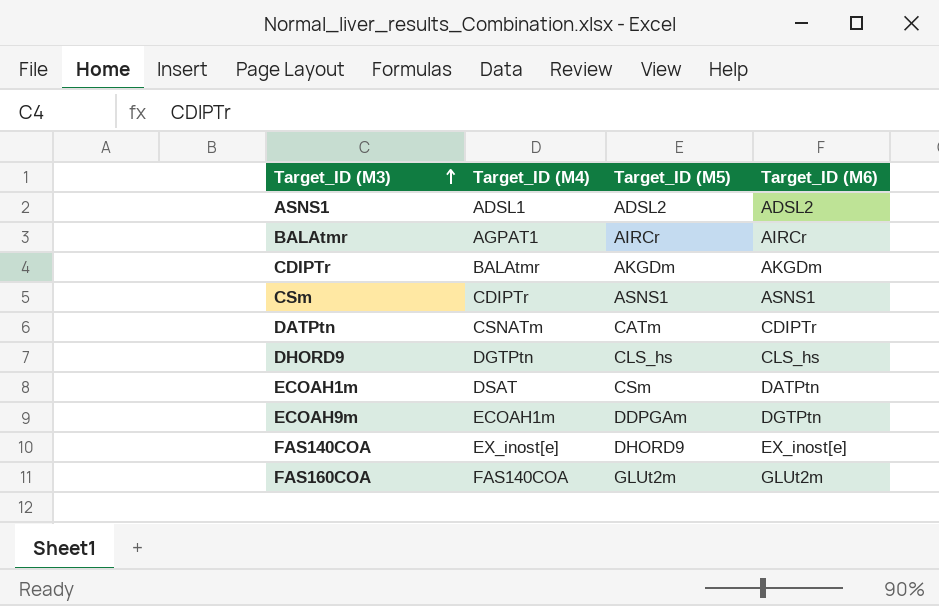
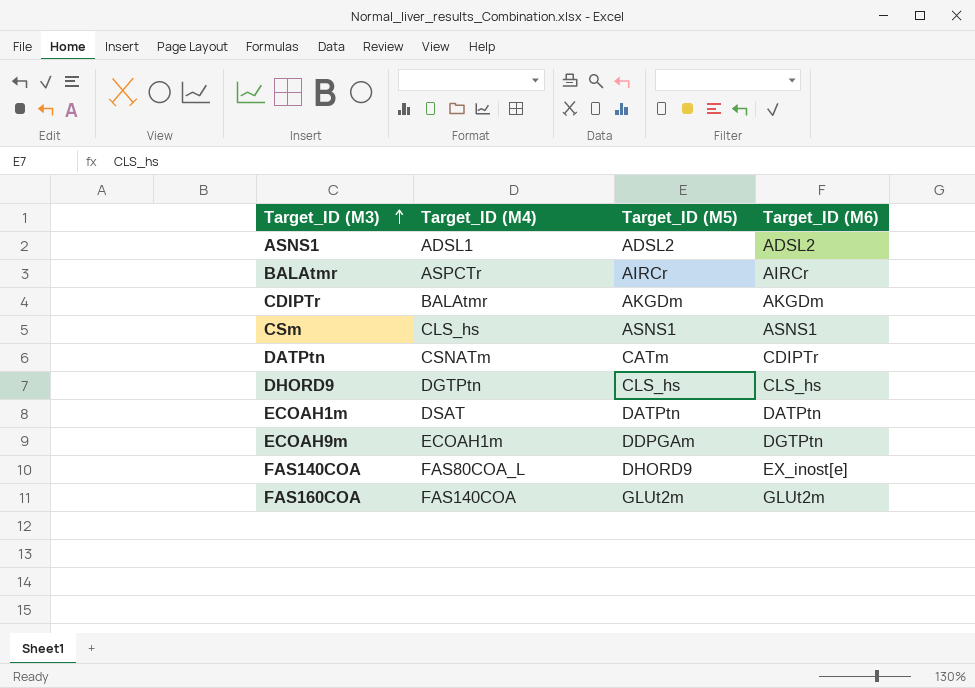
BALAtmr | Target_ID (M4): AGPAT1 -> ASPCTr
CSm | Target_ID (M4): CDIPTr -> CLS_hs
ECOAH1m | Target_ID (M5): CSm -> DATPtn
FAS140COA | Target_ID (M4): EX_inost[e] -> FAS80COA_L

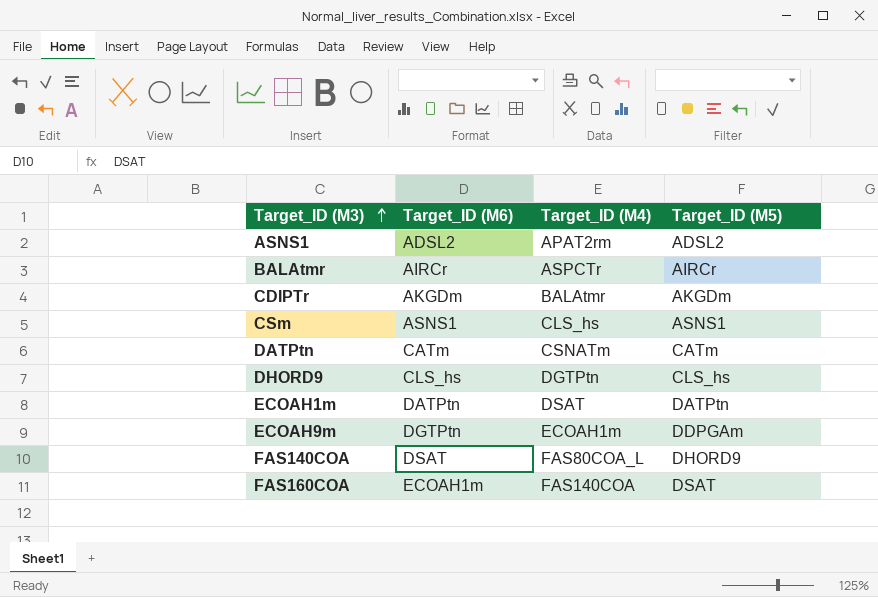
column Target_ID (M6) | position: 4 -> 2
ASNS1 | Target_ID (M4): ADSL1 -> APAT2rm
DATPtn | Target_ID (M6): CDIPTr -> CATm
FAS140COA | Target_ID (M6): EX_inost[e] -> DSAT
FAS160COA | Target_ID (M6): GLUt2m -> ECOAH1m
FAS160COA | Target_ID (M5): GLUt2m -> DSAT

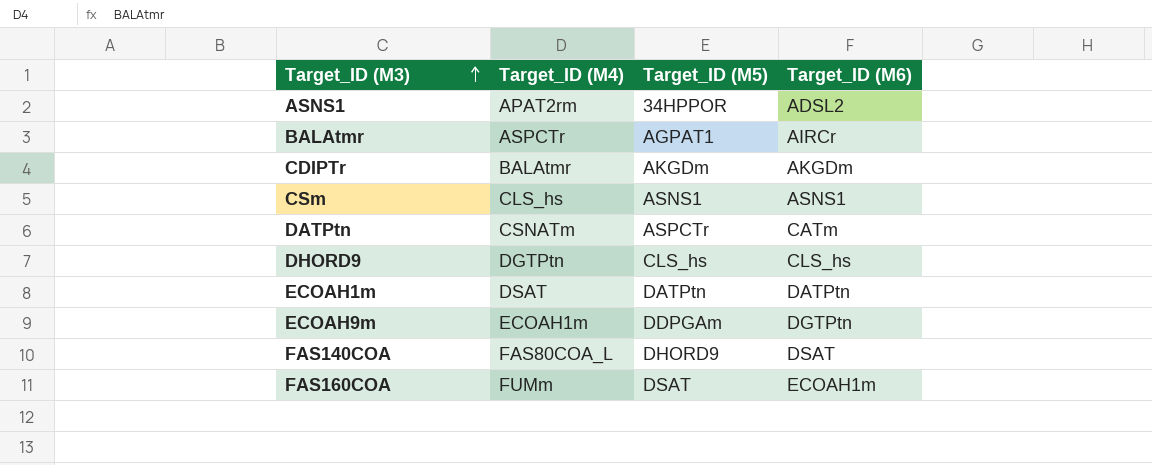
column Target_ID (M6) | position: 2 -> 4
ASNS1 | Target_ID (M5): ADSL2 -> 34HPPOR
BALAtmr | Target_ID (M5): AIRCr -> AGPAT1
DATPtn | Target_ID (M5): CATm -> ASPCTr
FAS160COA | Target_ID (M4): FAS140COA -> FUMm

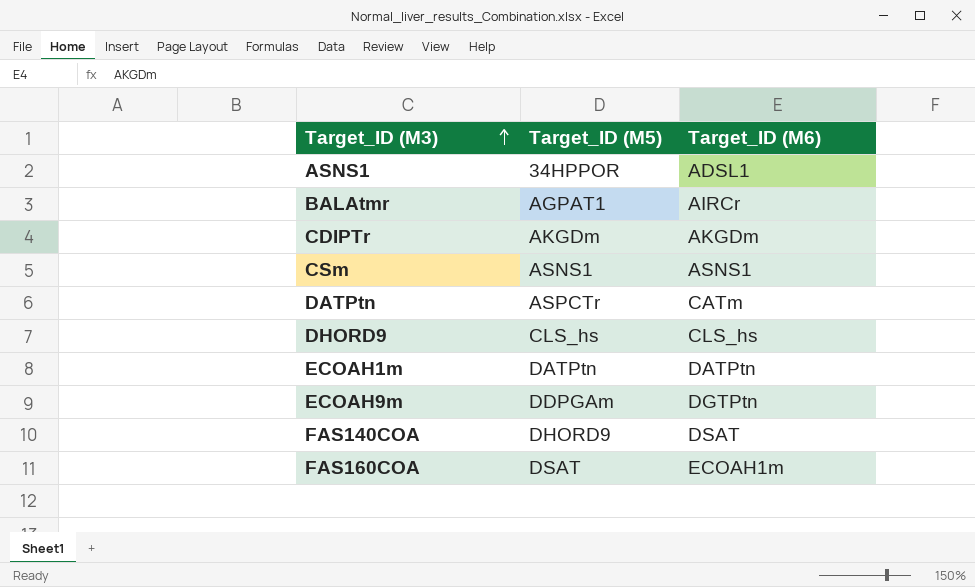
column Target_ID (M4) | position: 2 -> none
ASNS1 | Target_ID (M6): ADSL2 -> ADSL1

